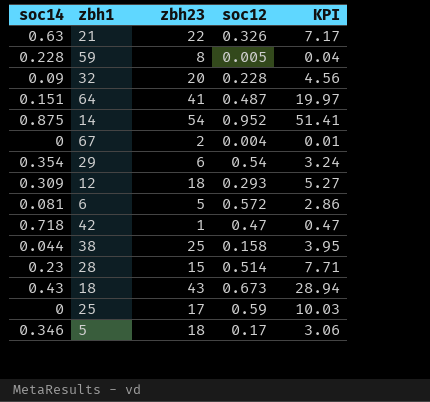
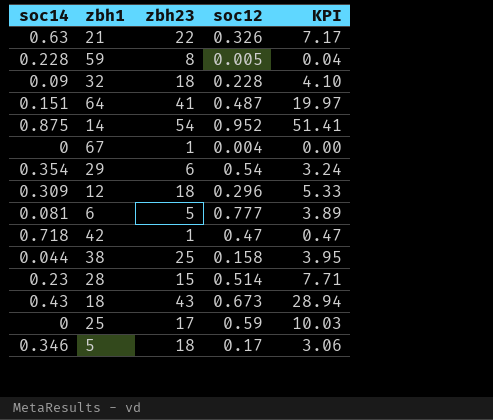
32 | zbh23: 20 -> 18
32 | KPI: 4.56 -> 4.10
67 | zbh23: 2 -> 1
67 | KPI: 0.01 -> 0.00
12 | soc12: 0.293 -> 0.296
12 | KPI: 5.27 -> 5.33
6 | soc12: 0.572 -> 0.777
6 | KPI: 2.86 -> 3.89

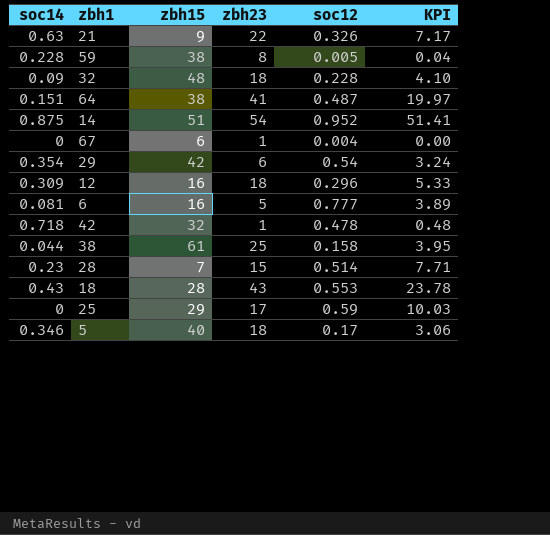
column zbh15 | position: none -> 3
42 | soc12: 0.47 -> 0.478
42 | KPI: 0.47 -> 0.48
18 | soc12: 0.673 -> 0.553
18 | KPI: 28.94 -> 23.78

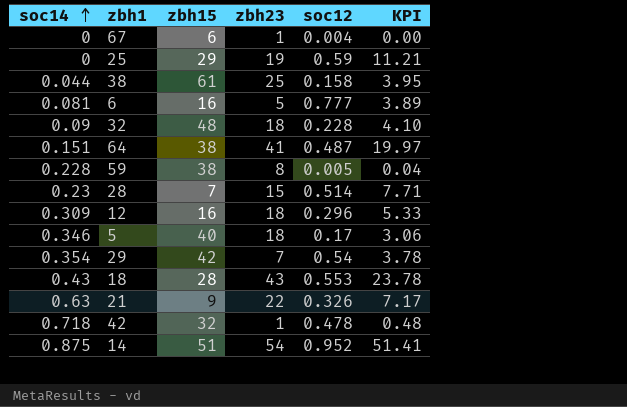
row order: none -> soc14 ascending
25 | zbh23: 17 -> 19
25 | KPI: 10.03 -> 11.21
29 | zbh23: 6 -> 7
29 | KPI: 3.24 -> 3.78

